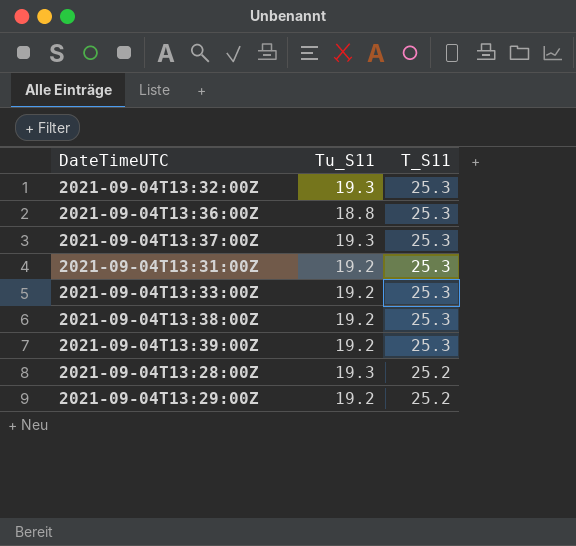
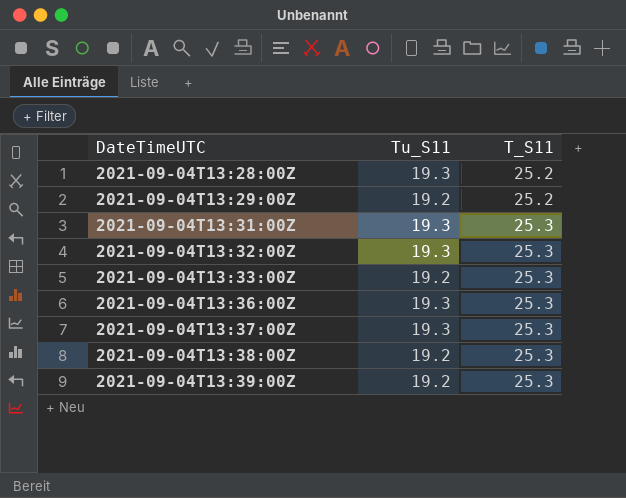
row order: T_S11 descending -> DateTimeUTC ascending
2021-09-04T13:31:00Z | Tu_S11: 19.2 -> 19.3
2021-09-04T13:36:00Z | Tu_S11: 18.8 -> 19.3

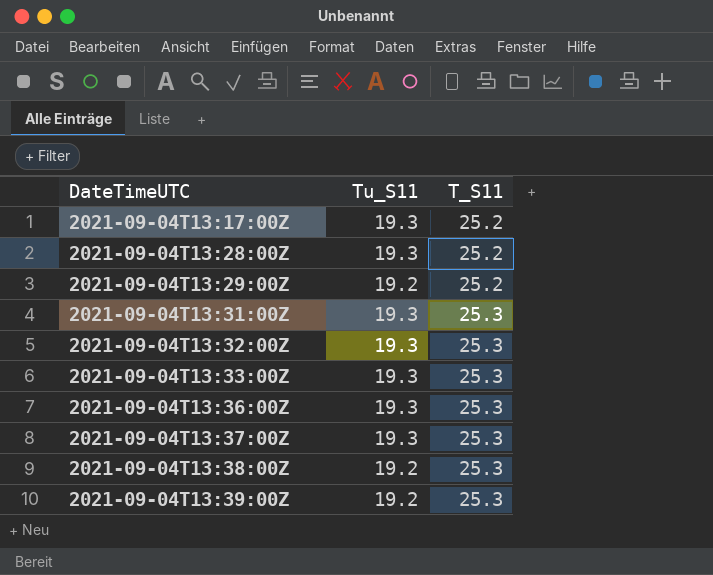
row 2021-09-04T13:17:00Z: none -> 19.3 | 25.2
2021-09-04T13:33:00Z | Tu_S11: 19.2 -> 19.3

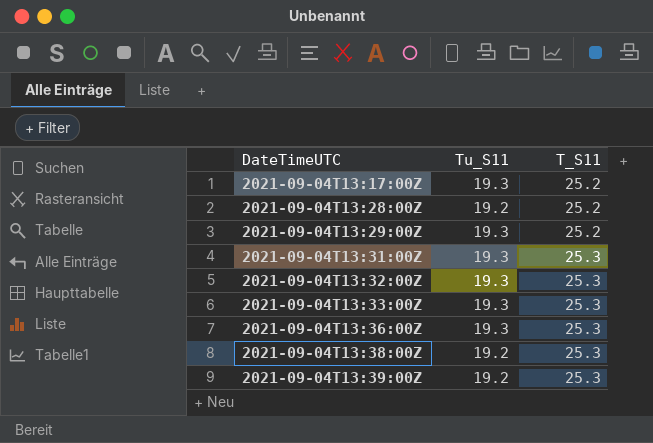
row 2021-09-04T13:37:00Z: 19.3 | 25.3 -> none
2021-09-04T13:28:00Z | Tu_S11: 19.3 -> 19.2
2021-09-04T13:29:00Z | Tu_S11: 19.2 -> 19.3

